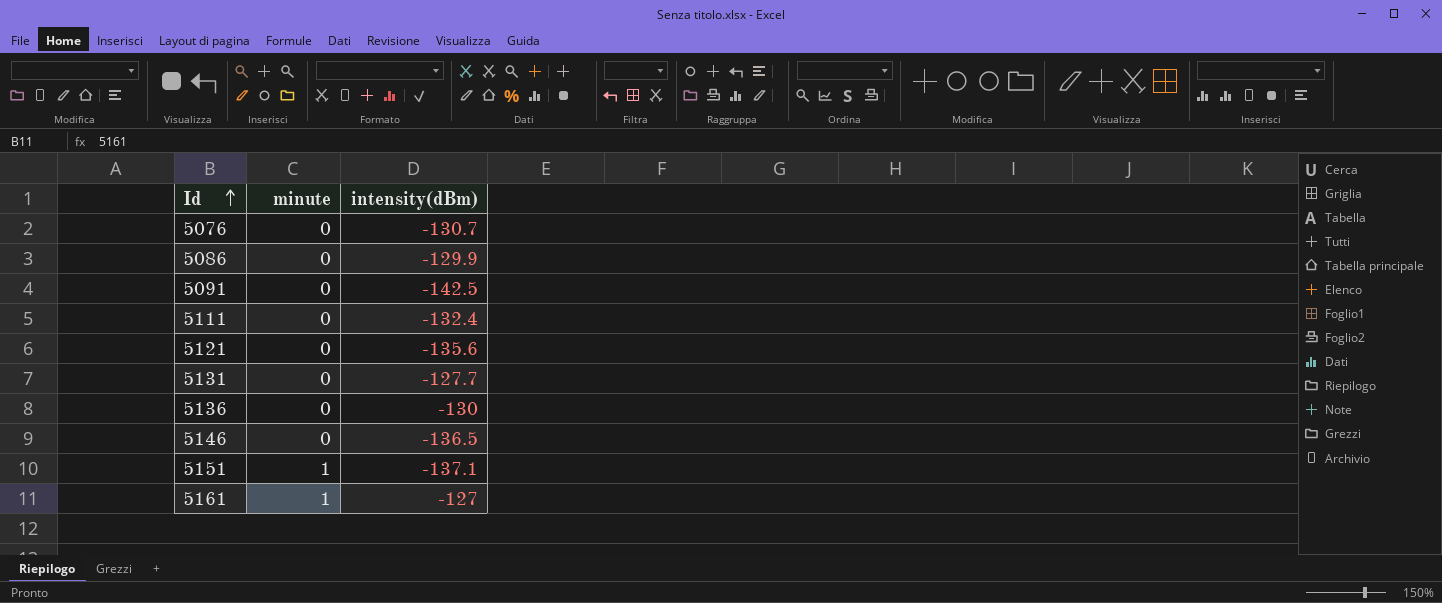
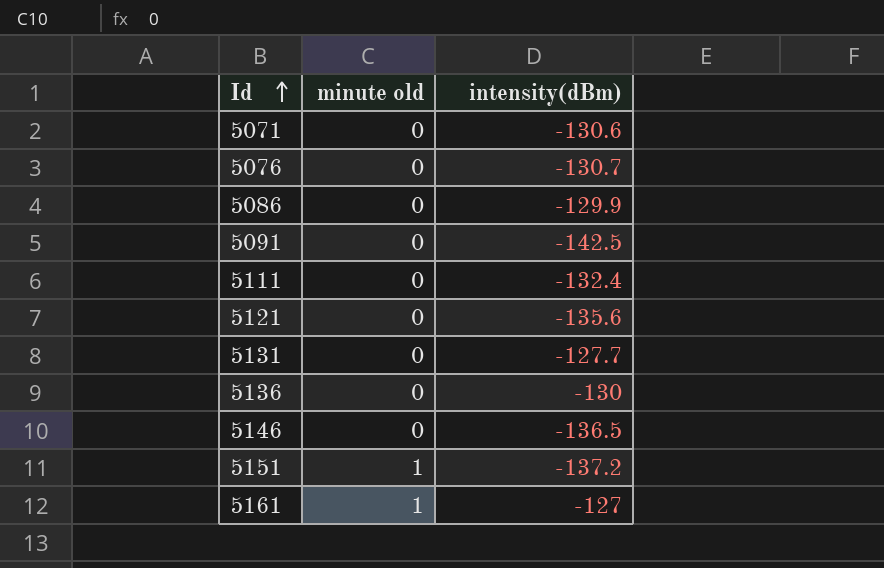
column name: minute -> minute old
row 5071: none -> 0 | -130.6
5151 | intensity(dBm): -137.1 -> -137.2

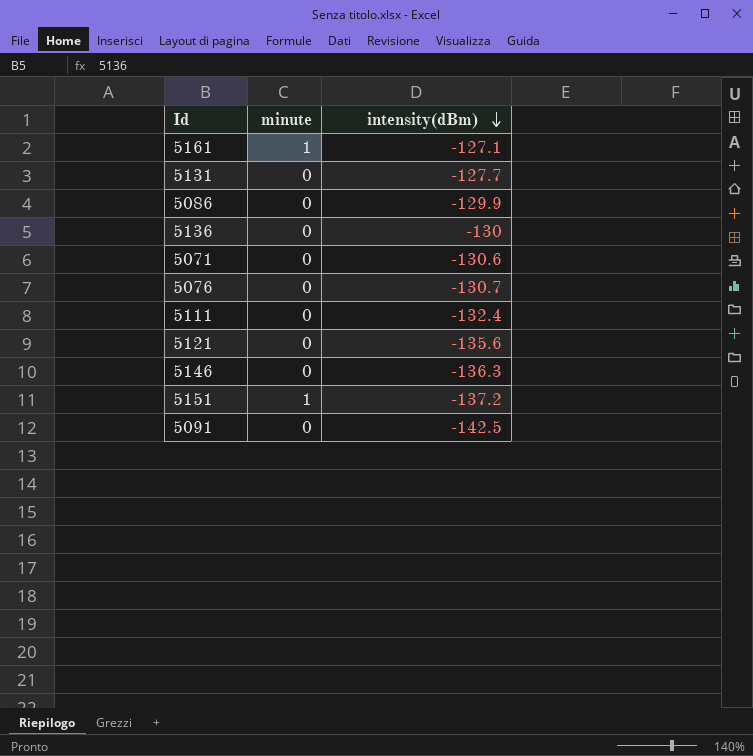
row order: Id ascending -> intensity(dBm) descending
column name: minute old -> minute
5161 | intensity(dBm): -127 -> -127.1
5146 | intensity(dBm): -136.5 -> -136.3

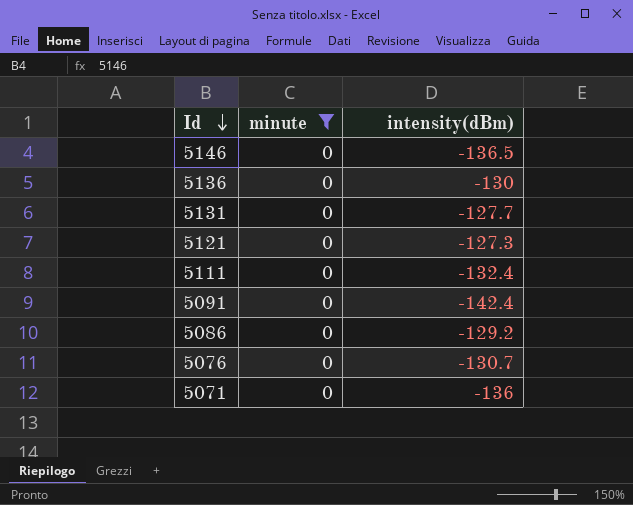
filter: none -> minute = 0
row order: intensity(dBm) descending -> Id descending
5146 | intensity(dBm): -136.3 -> -136.5
5121 | intensity(dBm): -135.6 -> -127.3
5091 | intensity(dBm): -142.5 -> -142.4
5086 | intensity(dBm): -129.9 -> -129.2
5071 | intensity(dBm): -130.6 -> -136

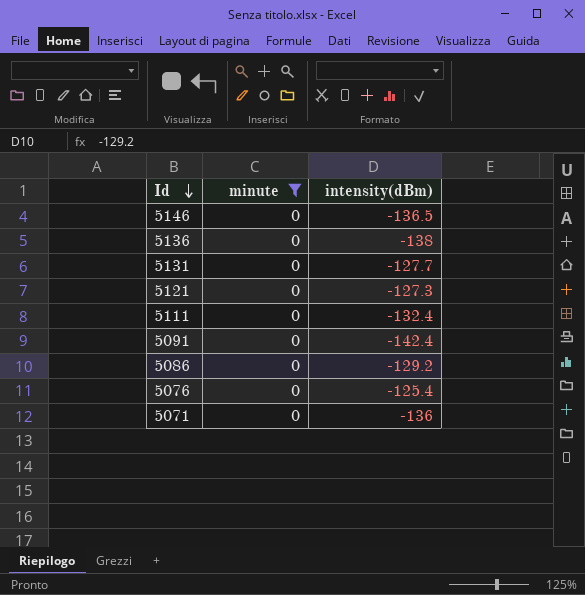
5136 | intensity(dBm): -130 -> -138
5076 | intensity(dBm): -130.7 -> -125.4

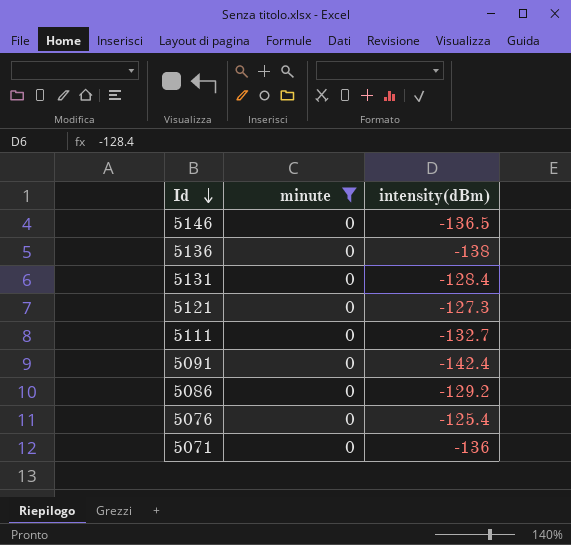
5131 | intensity(dBm): -127.7 -> -128.4
5111 | intensity(dBm): -132.4 -> -132.7

